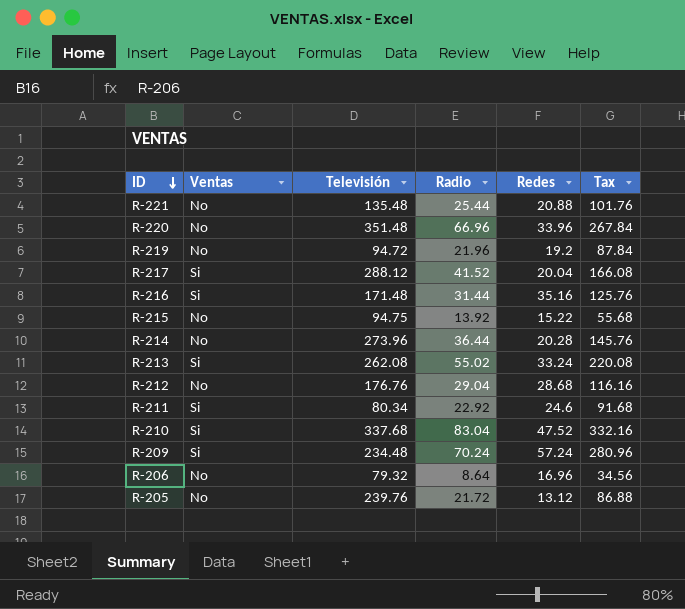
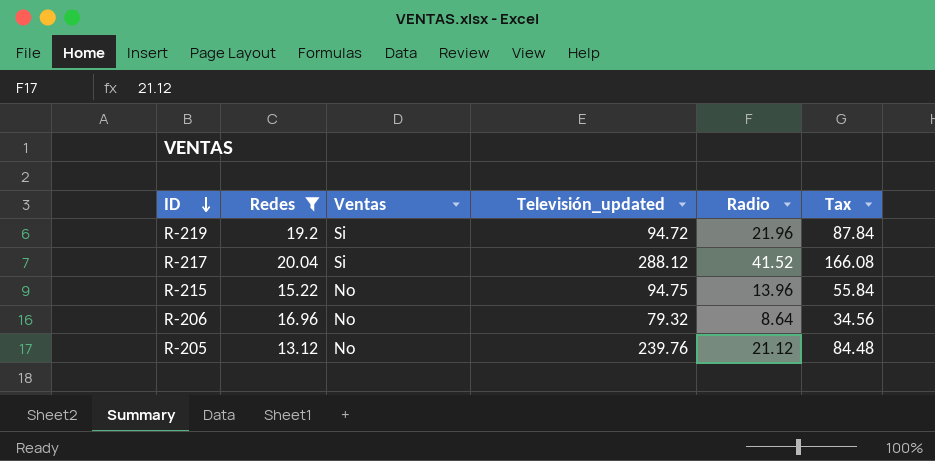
filter: none -> Redes <= 20.04
column Redes | position: 5 -> 2
column name: Televisión -> Televisión_updated
R-219 | Ventas: No -> Si
R-215 | Radio: 13.92 -> 13.96
R-215 | Tax: 55.68 -> 55.84
R-205 | Radio: 21.72 -> 21.12
R-205 | Tax: 86.88 -> 84.48

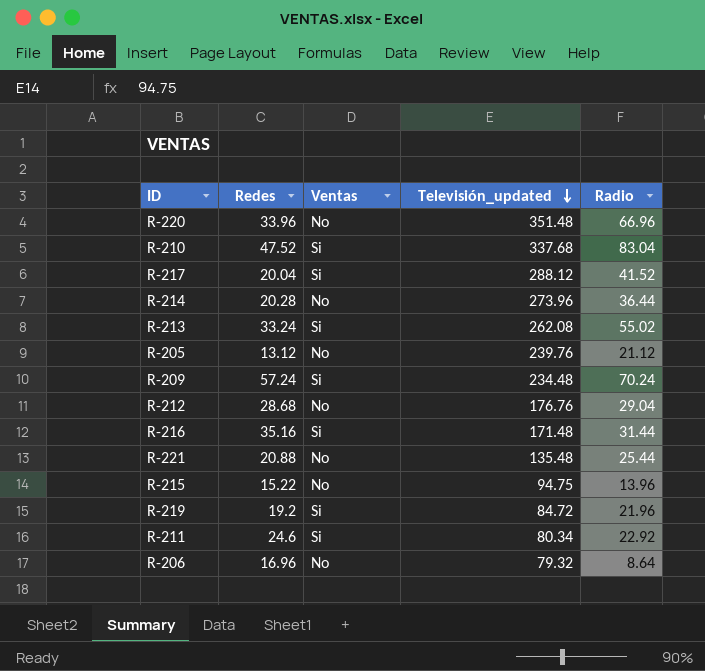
filter: Redes <= 20.04 -> none
row order: ID descending -> Televisión_updated descending
column Tax | formula: [Radio] * 4 -> none
R-219 | Televisión_updated: 94.72 -> 84.72

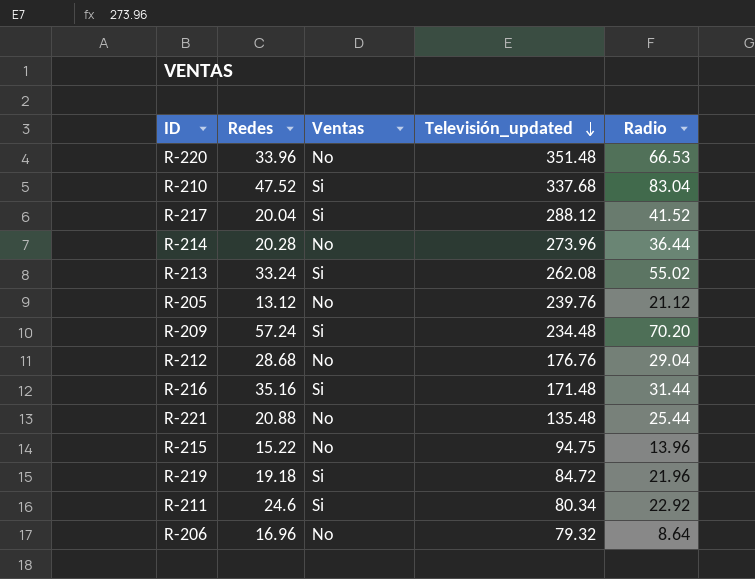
R-220 | Radio: 66.96 -> 66.53
R-209 | Radio: 70.24 -> 70.20
R-219 | Redes: 19.2 -> 19.18

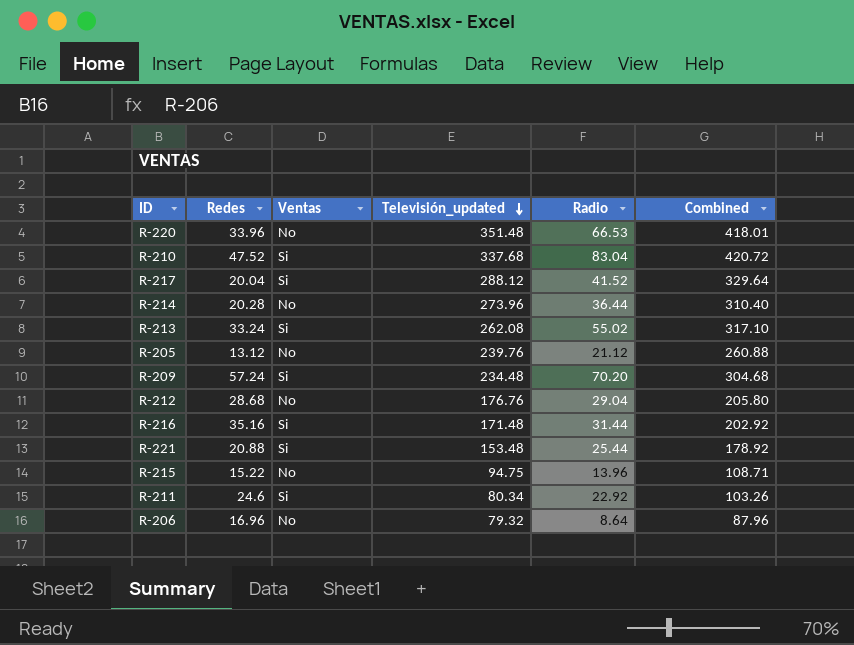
column Combined | formula: none -> [Televisión_updated] + [Radio]
row R-219: 19.18 | Si | 84.72 | 21.96 -> none
R-221 | Ventas: No -> Si
R-221 | Televisión_updated: 135.48 -> 153.48

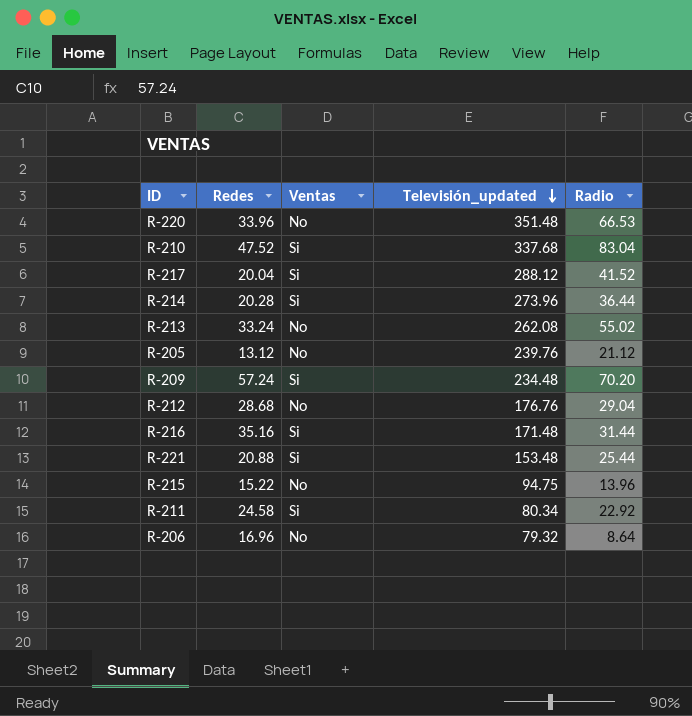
column Combined | formula: [Televisión_updated] + [Radio] -> none
R-214 | Ventas: No -> Si
R-213 | Ventas: Si -> No
R-211 | Redes: 24.6 -> 24.58

